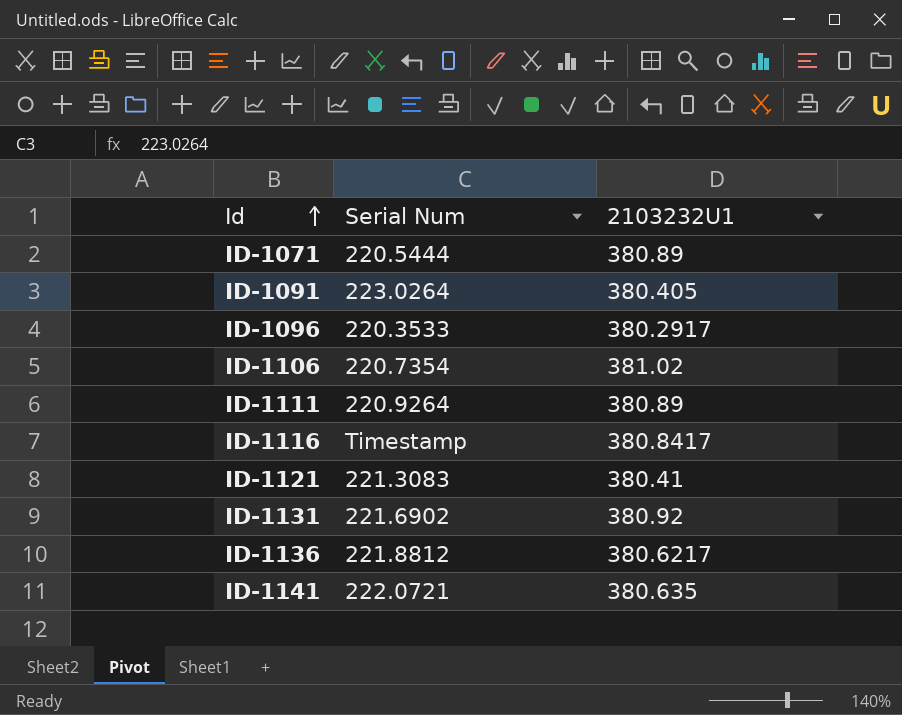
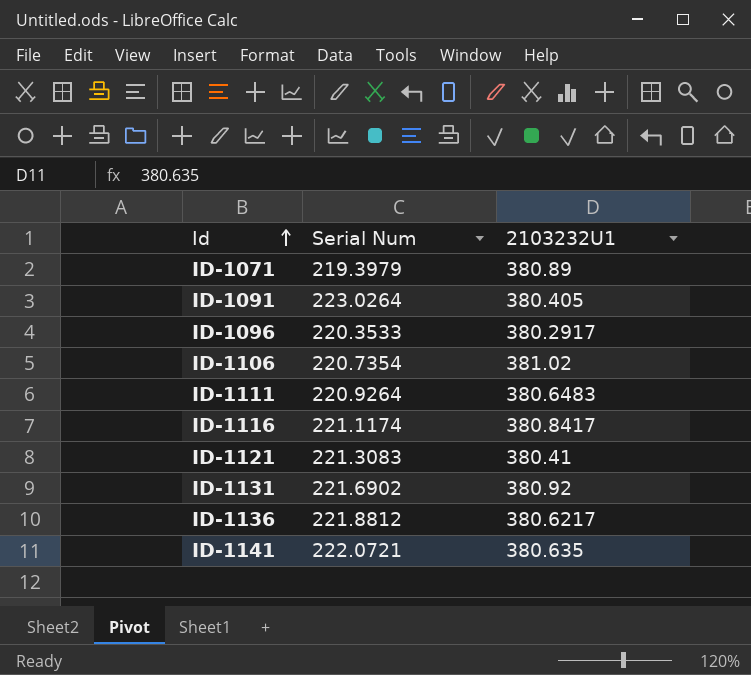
ID-1071 | Serial Num: 220.5444 -> 219.3979
ID-1111 | 2103232U1: 380.89 -> 380.6483
ID-1116 | Serial Num: Timestamp -> 221.1174

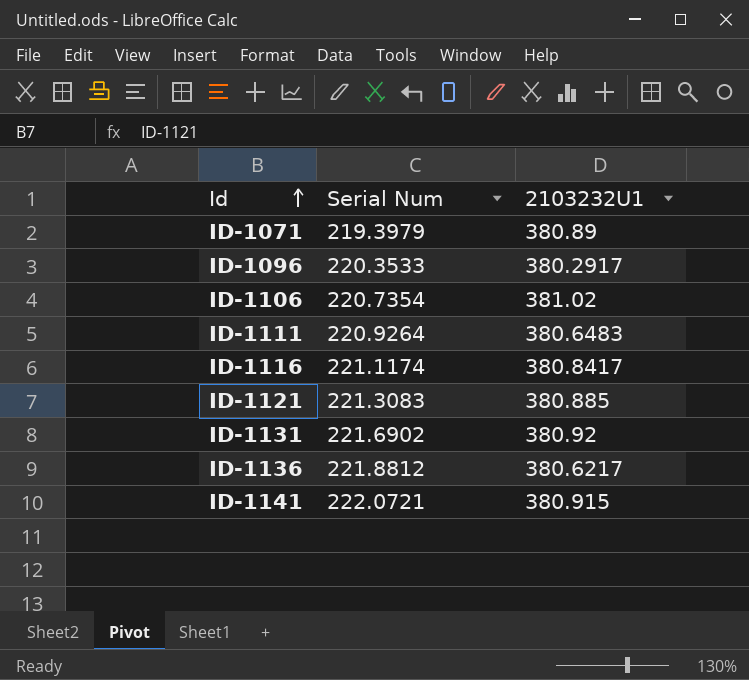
row ID-1091: 223.0264 | 380.405 -> none
ID-1121 | 2103232U1: 380.41 -> 380.885
ID-1141 | 2103232U1: 380.635 -> 380.915

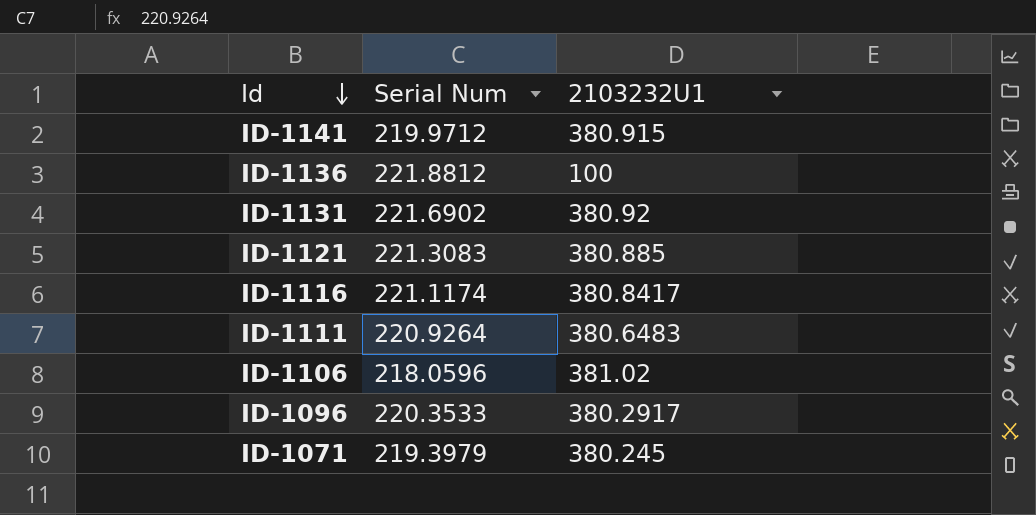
row order: Id ascending -> Id descending
ID-1141 | Serial Num: 222.0721 -> 219.9712
ID-1136 | 2103232U1: 380.6217 -> 100
ID-1106 | Serial Num: 220.7354 -> 218.0596
ID-1071 | 2103232U1: 380.89 -> 380.245

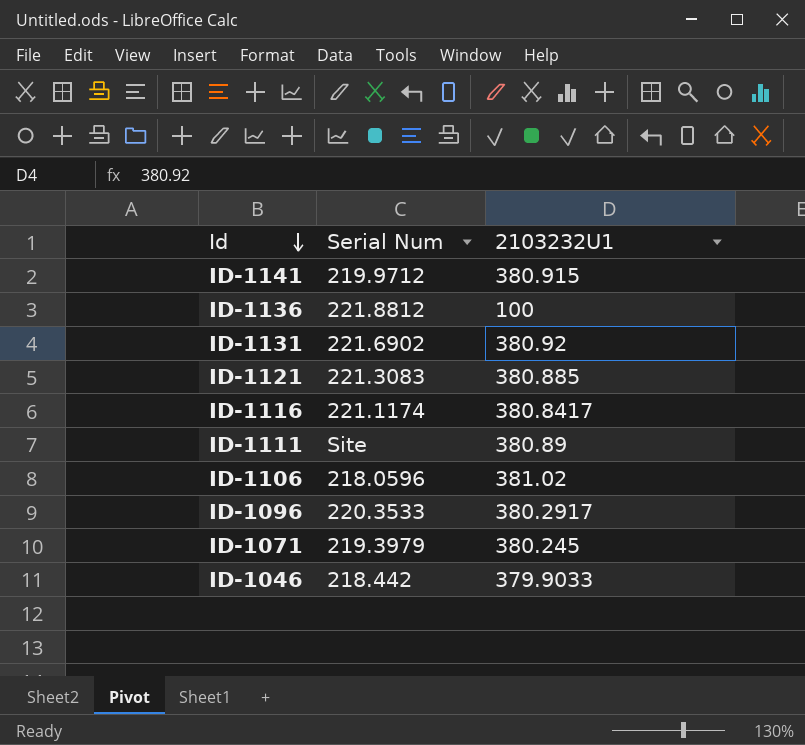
ID-1111 | Serial Num: 220.9264 -> Site
ID-1111 | 2103232U1: 380.6483 -> 380.89
row ID-1046: none -> 218.442 | 379.9033

